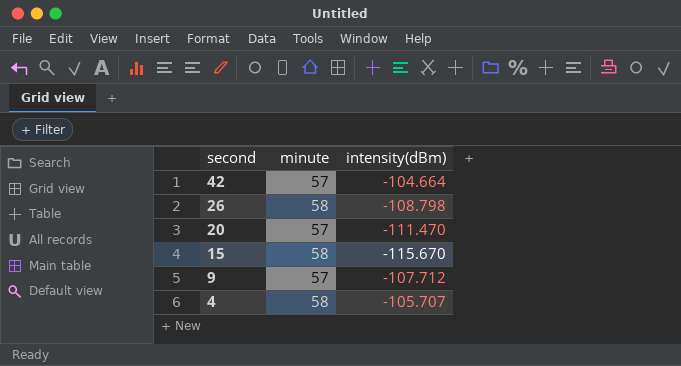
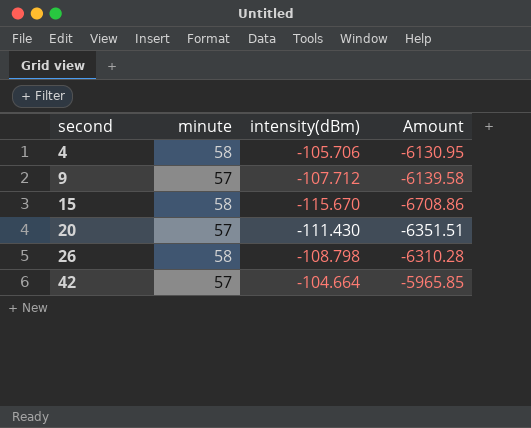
row order: second descending -> second ascending
column Amount | formula: none -> [minute] * [intensity(dBm)]
4 | intensity(dBm): -105.707 -> -105.706
20 | intensity(dBm): -111.470 -> -111.430

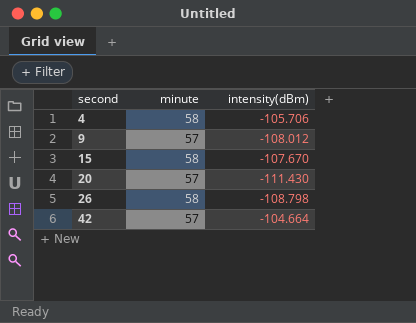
column Amount | formula: [minute] * [intensity(dBm)] -> none
9 | intensity(dBm): -107.712 -> -108.012
15 | intensity(dBm): -115.670 -> -107.670

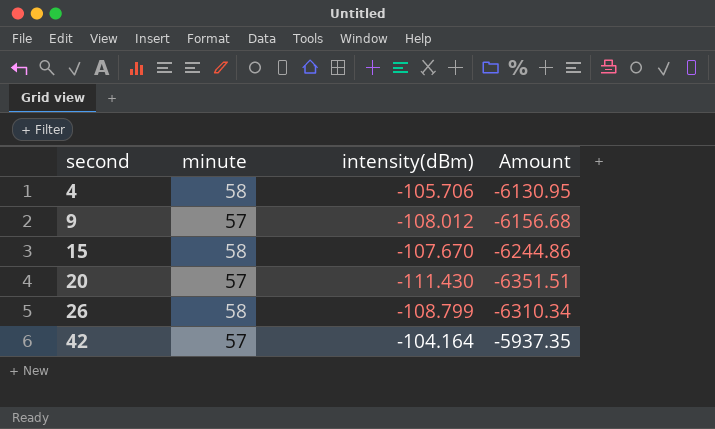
column Amount | formula: none -> [minute] * [intensity(dBm)]
26 | intensity(dBm): -108.798 -> -108.799
42 | intensity(dBm): -104.664 -> -104.164

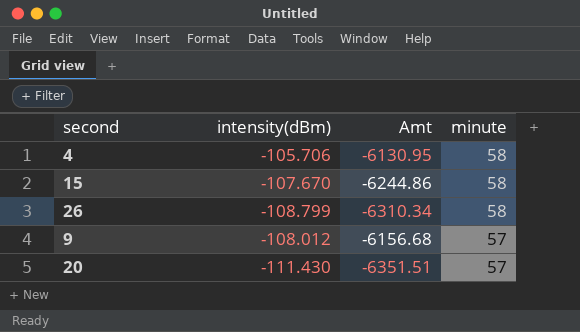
row order: second ascending -> minute descending
column name: Amount -> Amt
column minute | position: 2 -> 4
row 42: 57 | -104.164 | -5937.35 -> none

